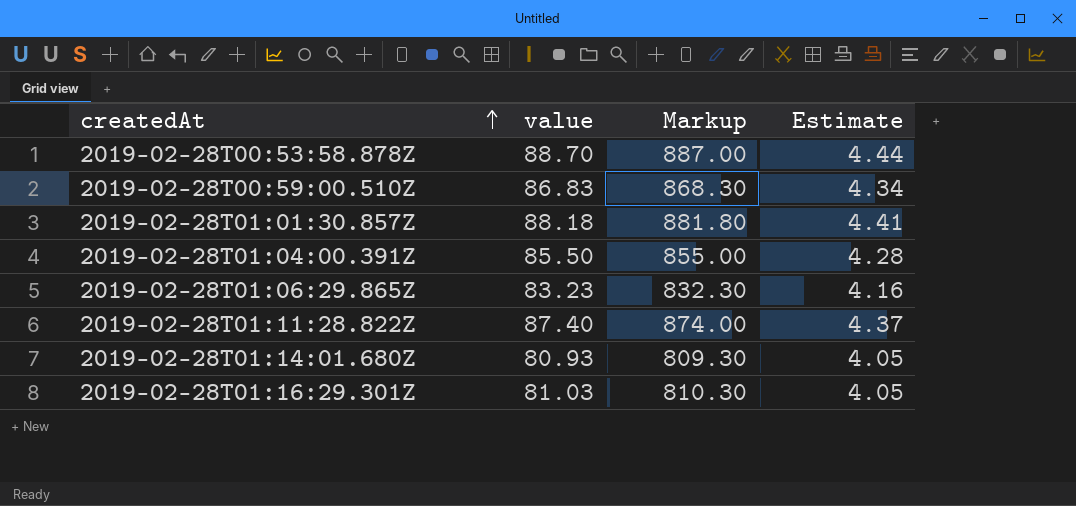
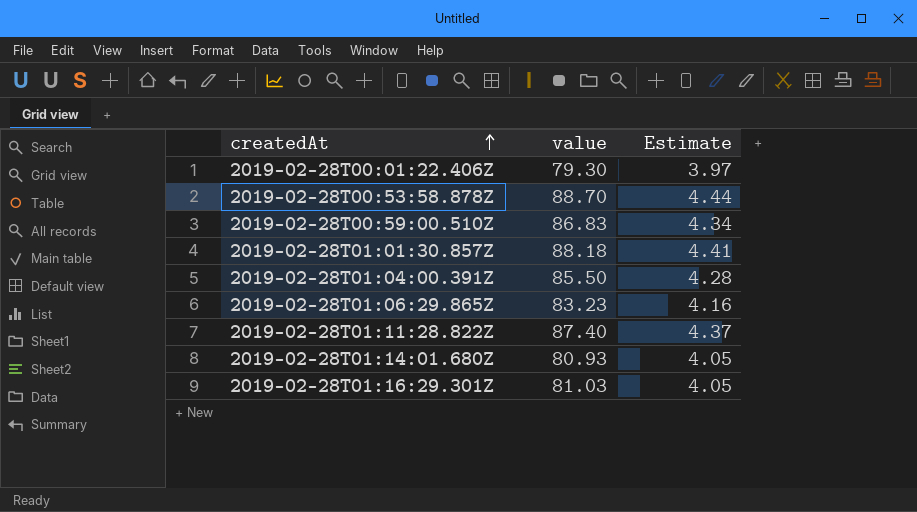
column Markup | formula: [value] * 10 -> none
row 2019-02-28T00:01:22.406Z: none -> 79.30 | 3.97

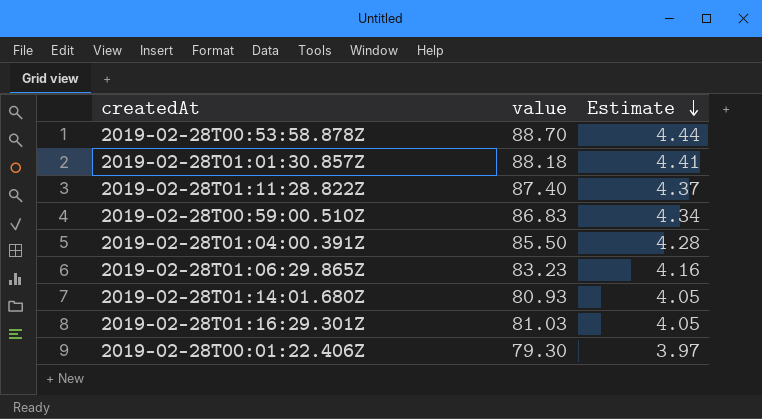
row order: createdAt ascending -> Estimate descending

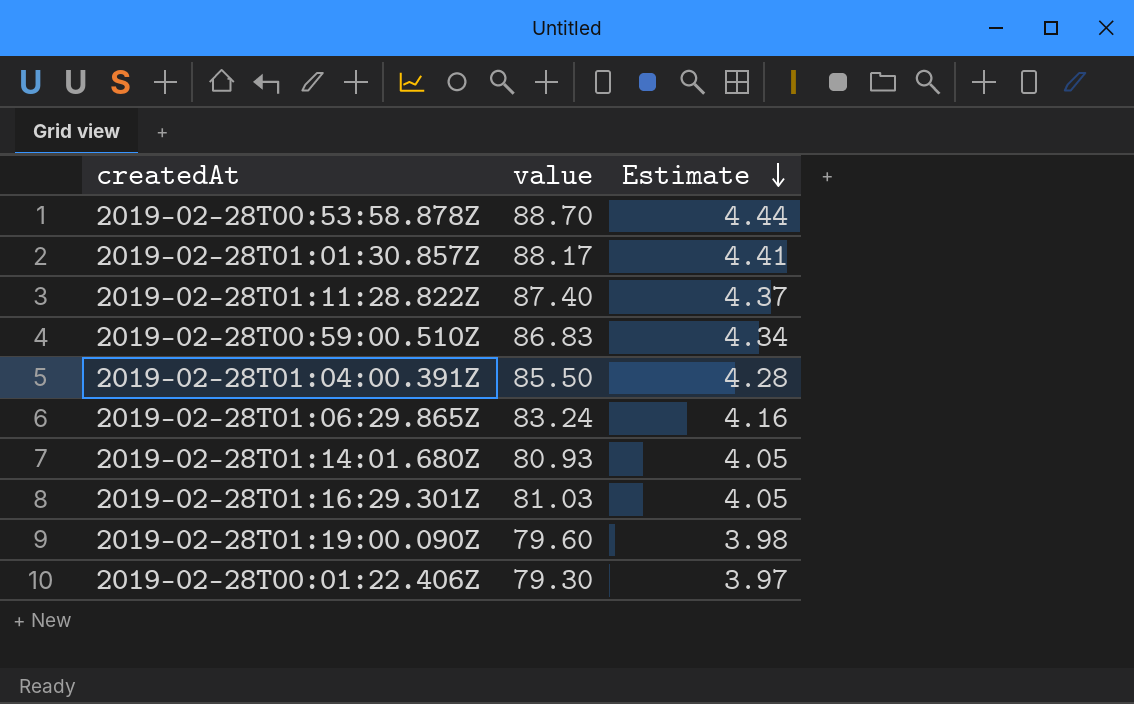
2019-02-28T01:01:30.857Z | value: 88.18 -> 88.17
2019-02-28T01:06:29.865Z | value: 83.23 -> 83.24
row 2019-02-28T01:19:00.090Z: none -> 79.60 | 3.98

